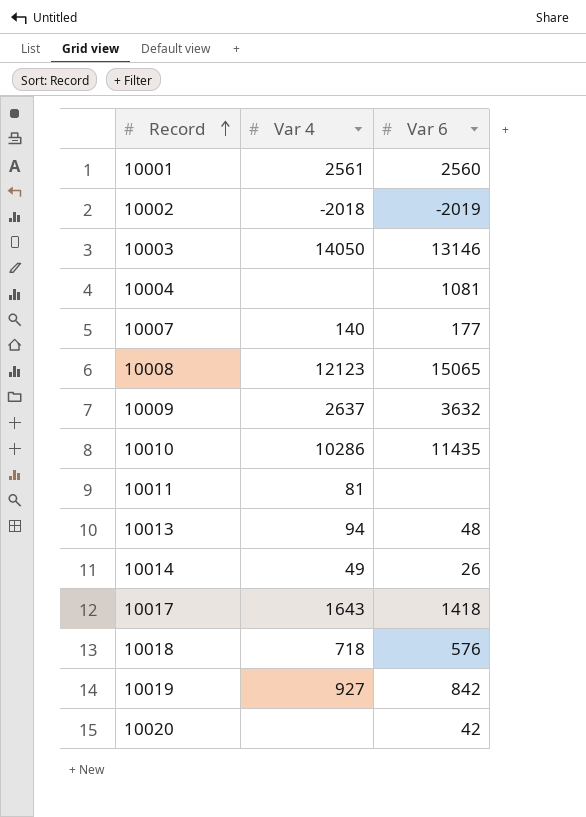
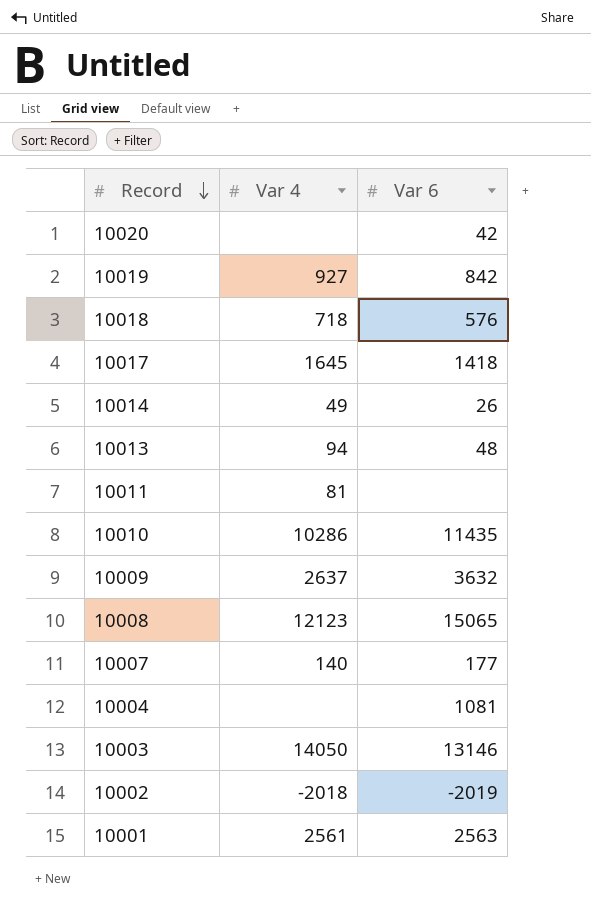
row order: Record ascending -> Record descending
10017 | Var 4: 1643 -> 1645
10001 | Var 6: 2560 -> 2563

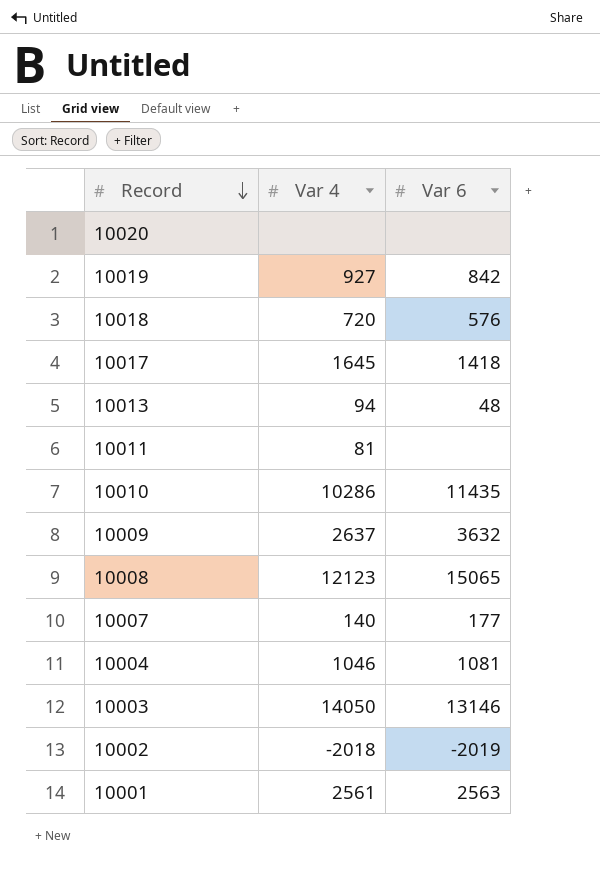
row 10014: 49 | 26 -> none
10020 | Var 6: 42 -> none
10018 | Var 4: 718 -> 720
10004 | Var 4: none -> 1046

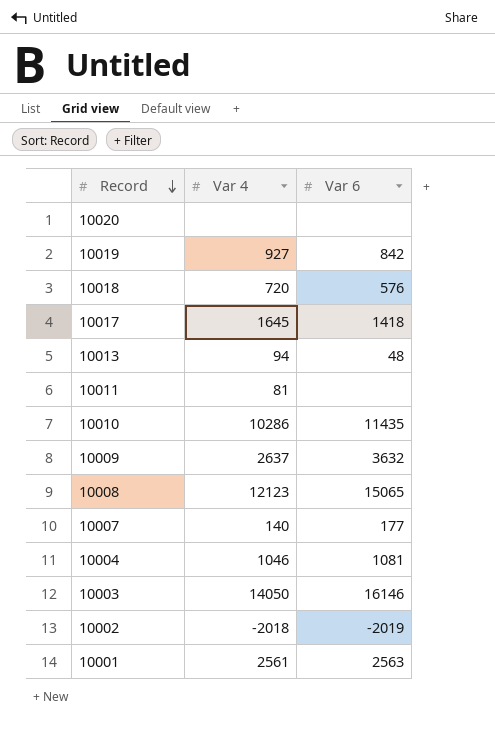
10003 | Var 6: 13146 -> 16146

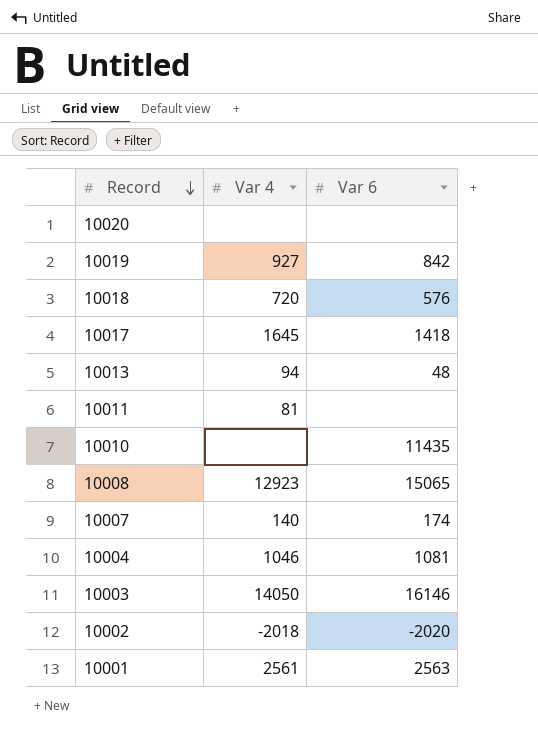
row 10009: 2637 | 3632 -> none
10010 | Var 4: 10286 -> none
10008 | Var 4: 12123 -> 12923
10007 | Var 6: 177 -> 174
10002 | Var 6: -2019 -> -2020

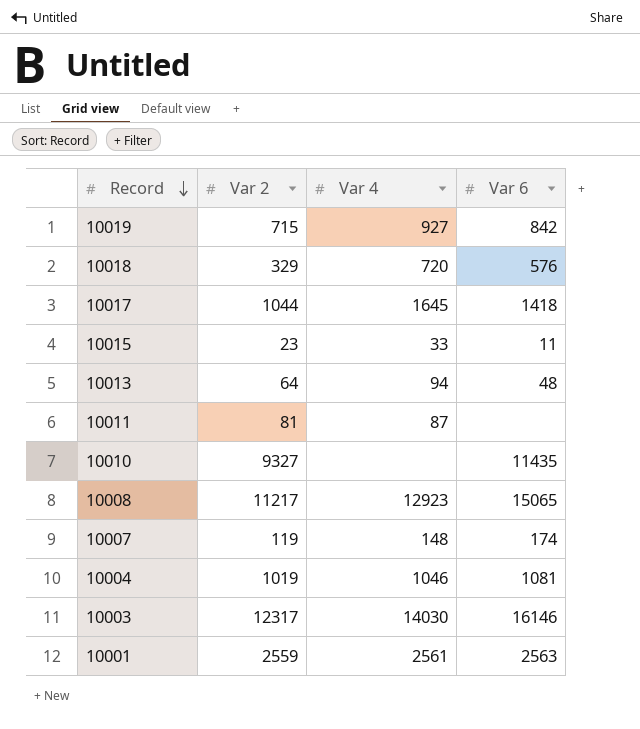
column Var 2 | position: none -> 2
row 10020: none | none -> none
row 10002: -2018 | -2020 -> none
row 10015: none -> 23 | 33 | 11
10011 | Var 4: 81 -> 87
10007 | Var 4: 140 -> 148
10003 | Var 4: 14050 -> 14030

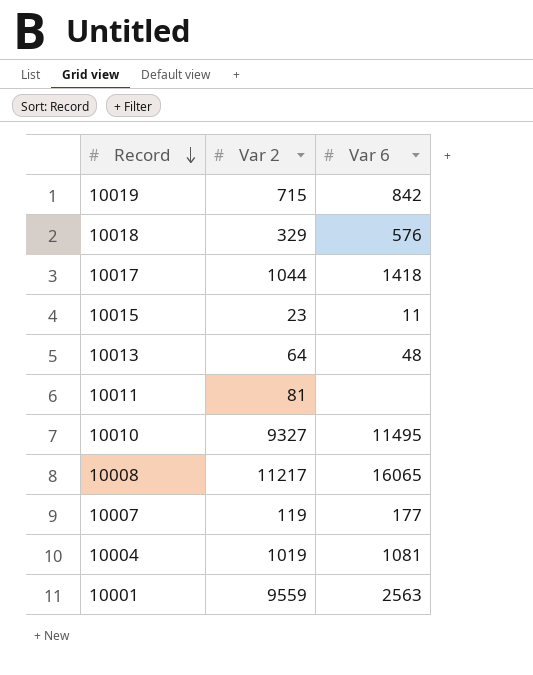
column Var 4 | position: 3 -> none
row 10003: 12317 | 14030 | 16146 -> none
10010 | Var 6: 11435 -> 11495
10008 | Var 6: 15065 -> 16065
10007 | Var 6: 174 -> 177
10001 | Var 2: 2559 -> 9559

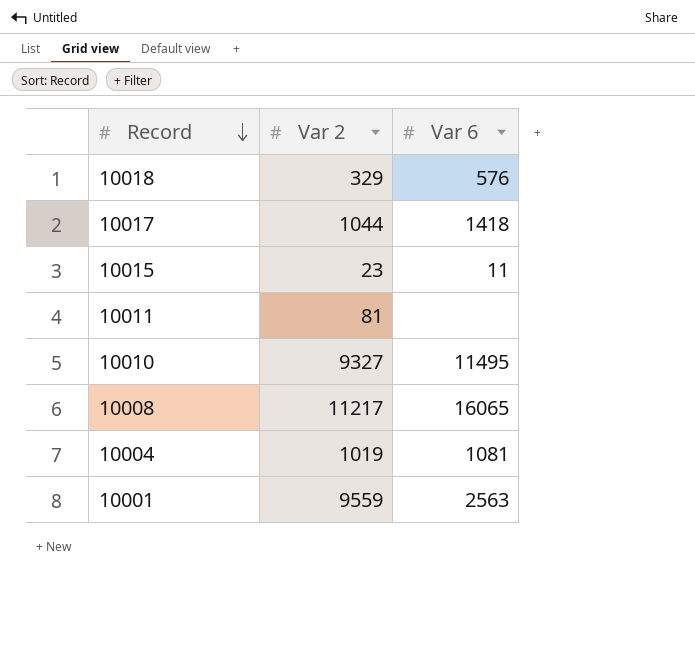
row 10019: 715 | 842 -> none
row 10013: 64 | 48 -> none
row 10007: 119 | 177 -> none

